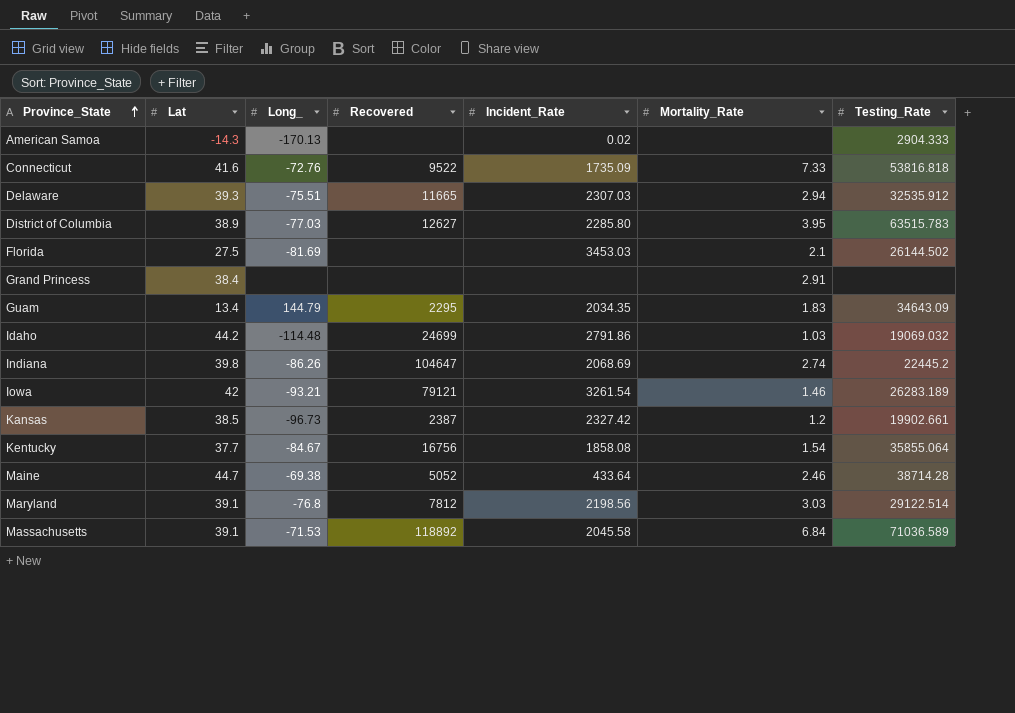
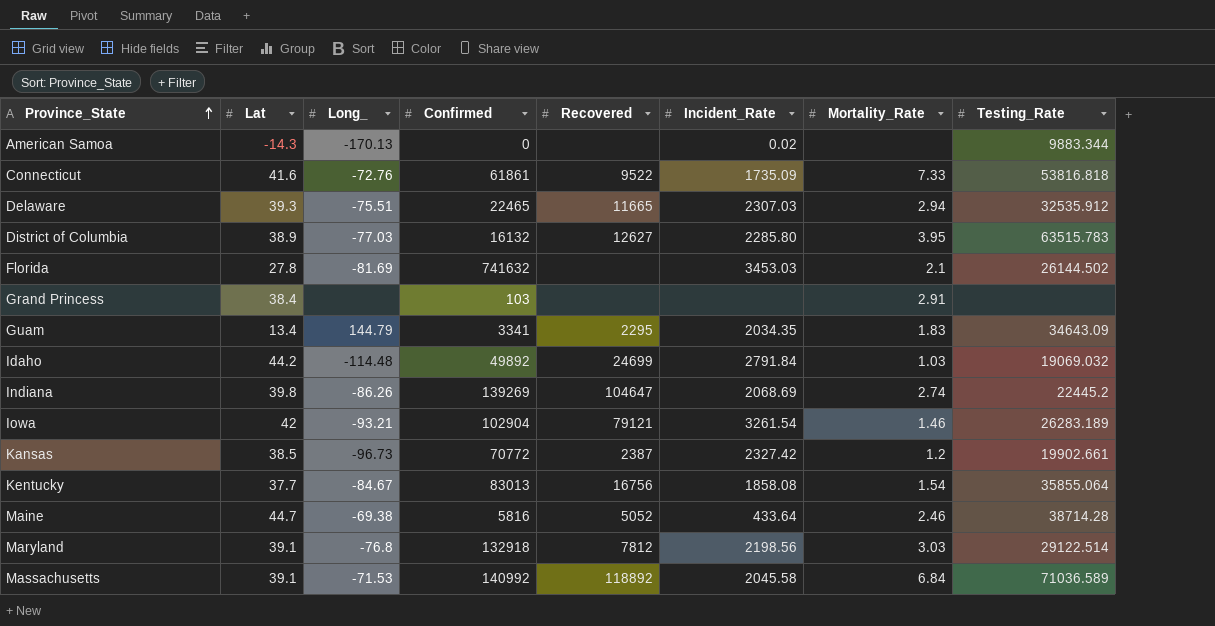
column Confirmed | position: none -> 4
American Samoa | Testing_Rate: 2904.333 -> 9883.344
Florida | Lat: 27.5 -> 27.8
Idaho | Incident_Rate: 2791.86 -> 2791.84

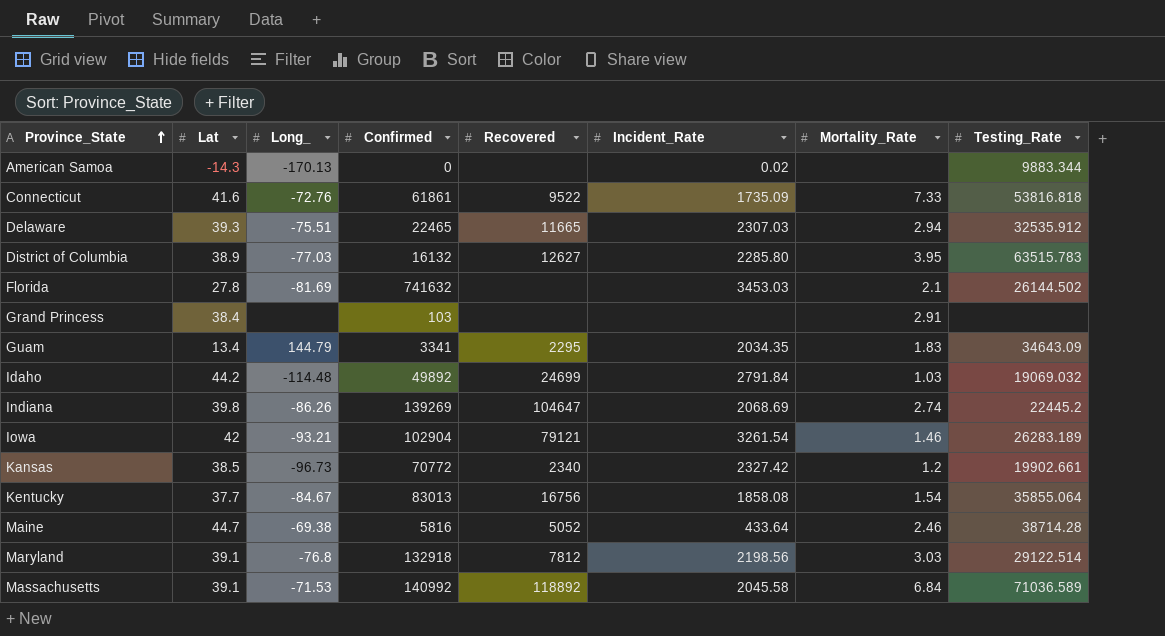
Kansas | Recovered: 2387 -> 2340

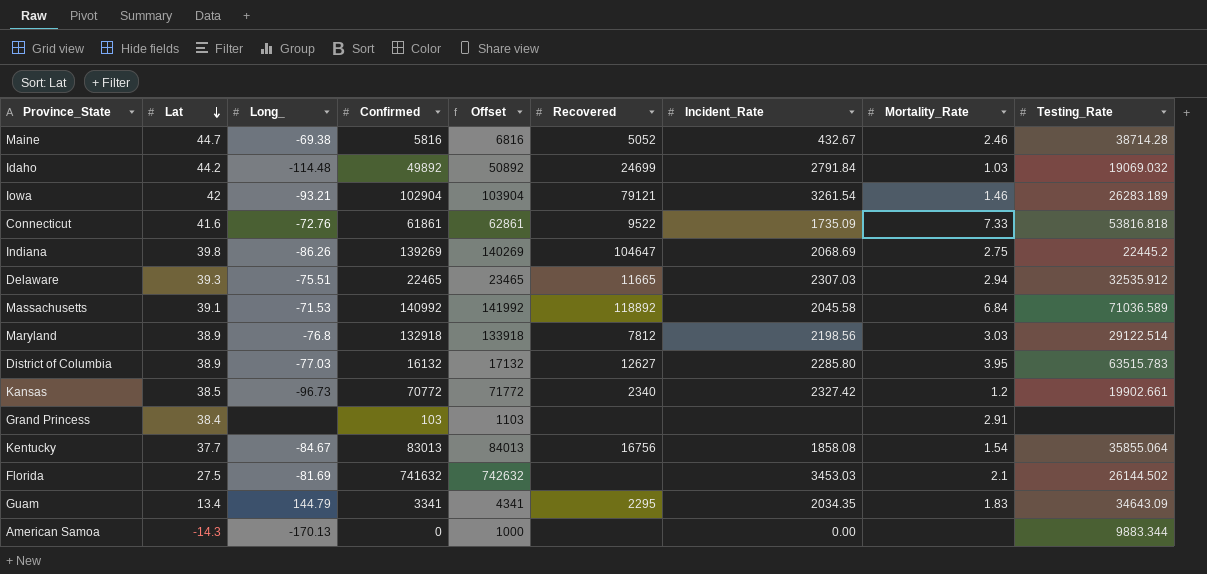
row order: Province_State ascending -> Lat descending
column Offset | formula: none -> [Confirmed] + 1000
Maine | Incident_Rate: 433.64 -> 432.67
Indiana | Mortality_Rate: 2.74 -> 2.75
Maryland | Lat: 39.1 -> 38.9
Florida | Lat: 27.8 -> 27.5
American Samoa | Incident_Rate: 0.02 -> 0.00

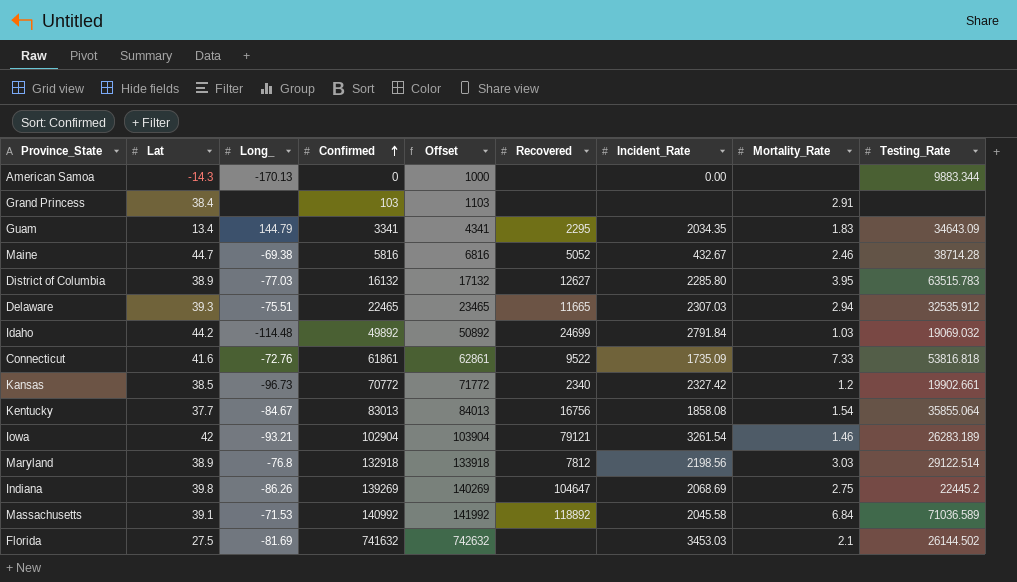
row order: Lat descending -> Confirmed ascending

